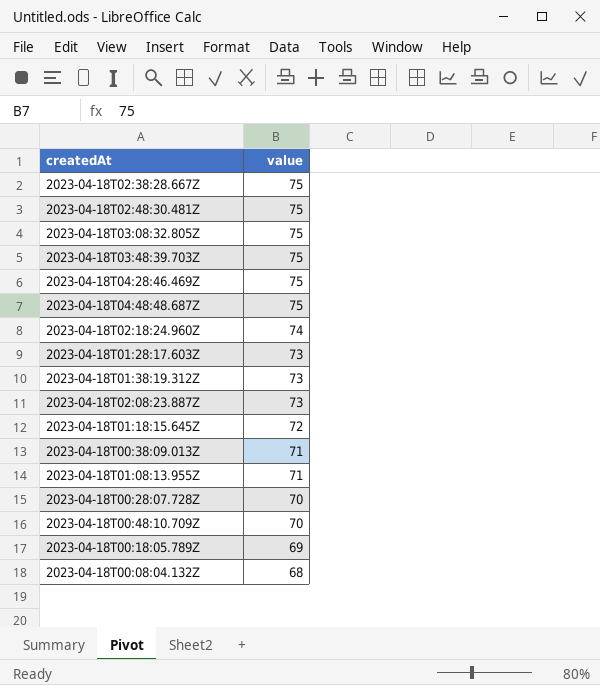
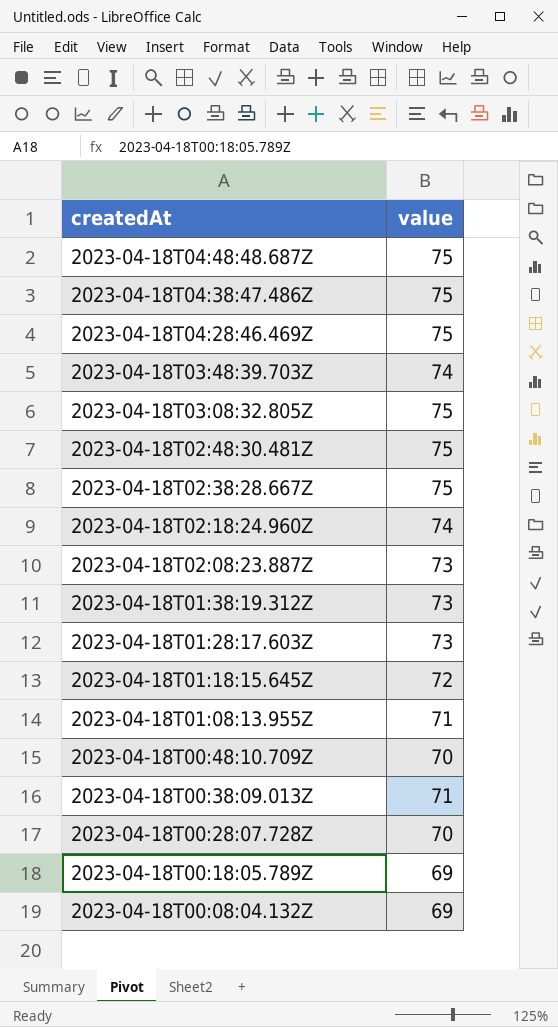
row order: value descending -> createdAt descending
row 2023-04-18T04:38:47.486Z: none -> 75
2023-04-18T03:48:39.703Z | value: 75 -> 74
2023-04-18T00:08:04.132Z | value: 68 -> 69

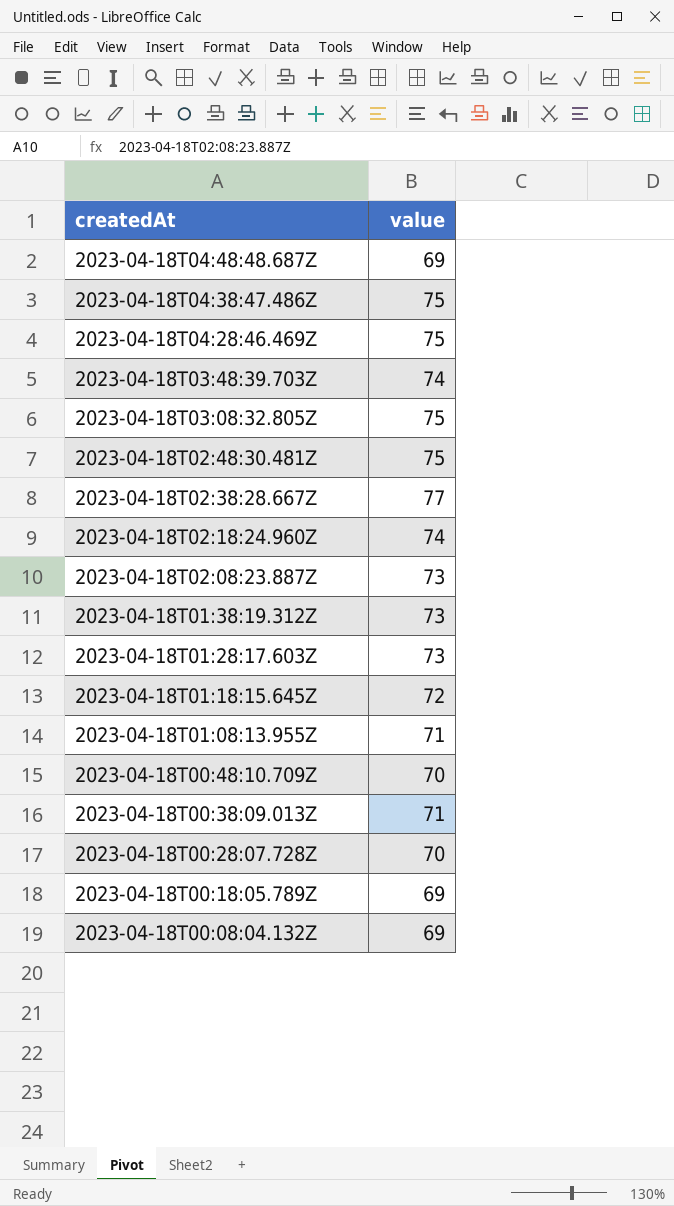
2023-04-18T04:48:48.687Z | value: 75 -> 69
2023-04-18T02:38:28.667Z | value: 75 -> 77

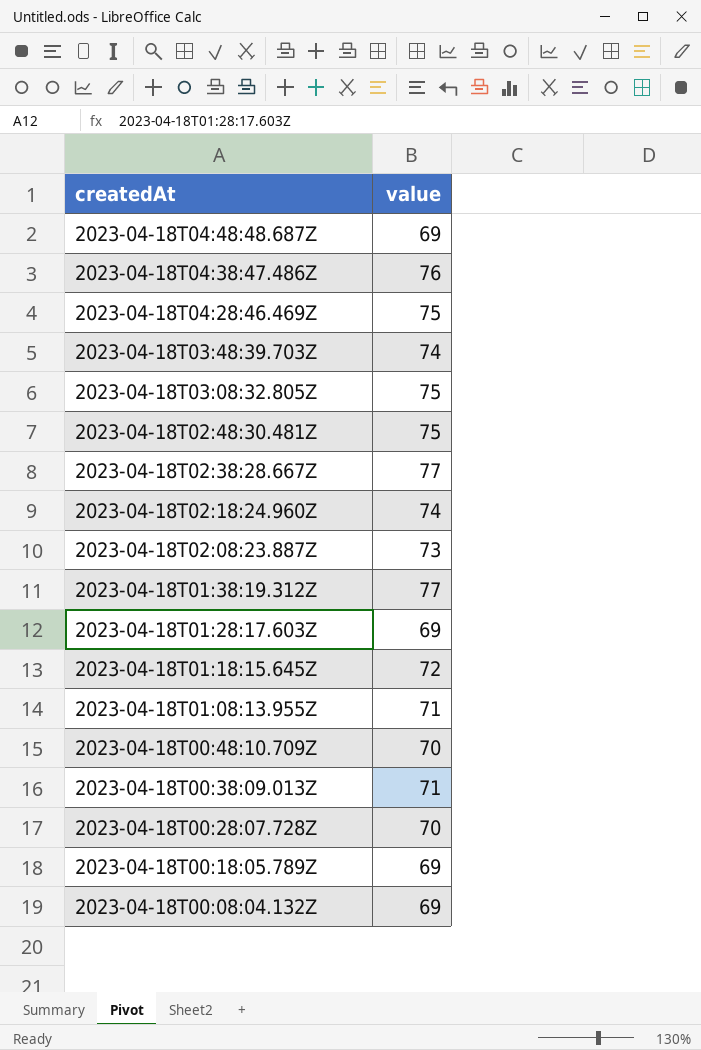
2023-04-18T04:38:47.486Z | value: 75 -> 76
2023-04-18T01:38:19.312Z | value: 73 -> 77
2023-04-18T01:28:17.603Z | value: 73 -> 69

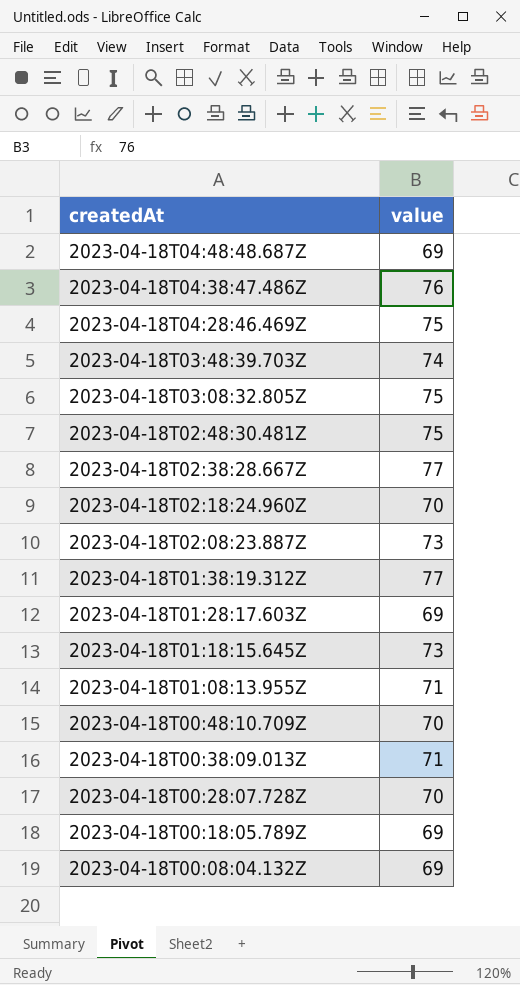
2023-04-18T02:18:24.960Z | value: 74 -> 70
2023-04-18T01:18:15.645Z | value: 72 -> 73

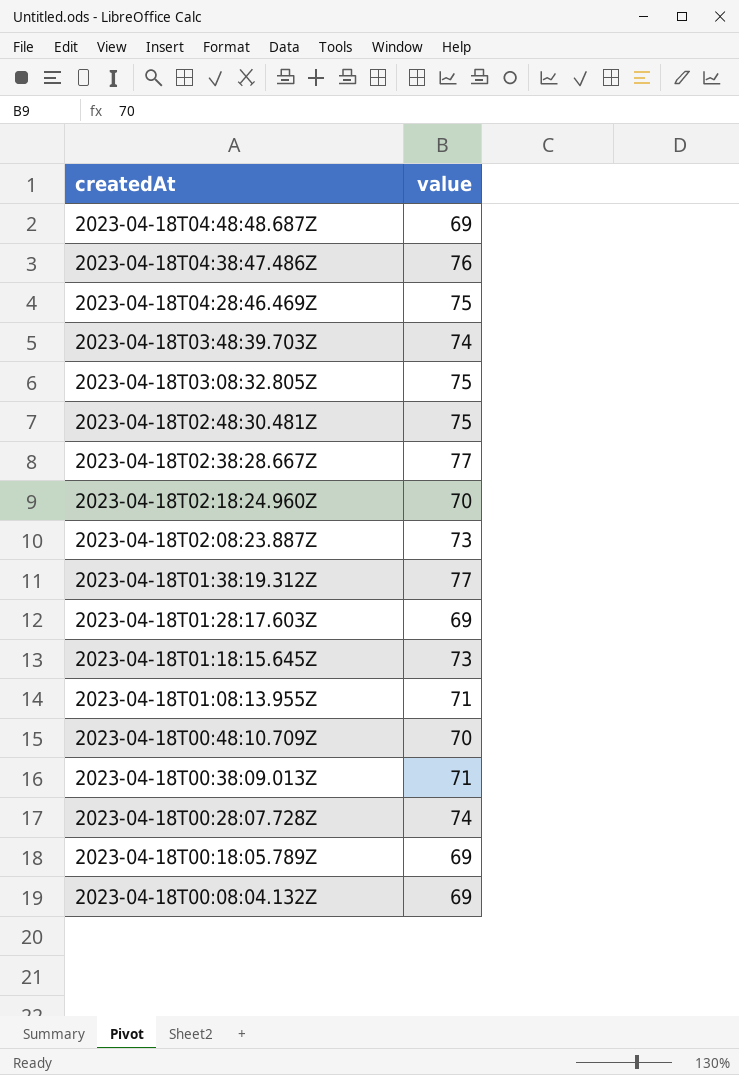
2023-04-18T00:28:07.728Z | value: 70 -> 74

